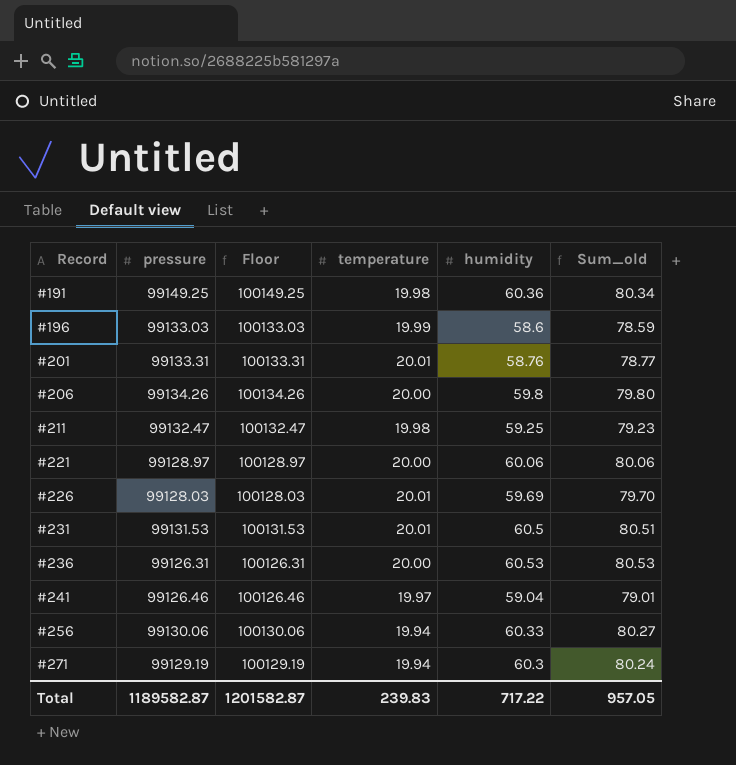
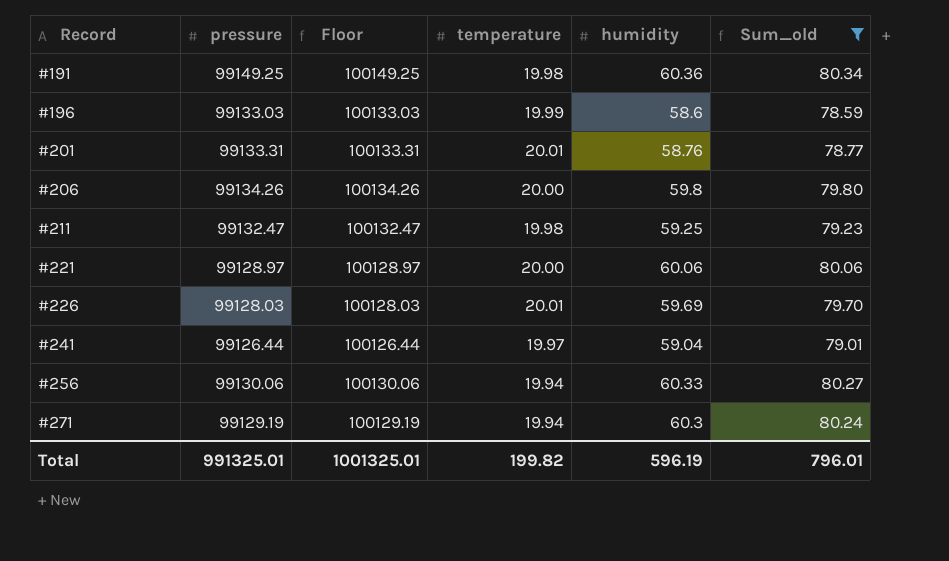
filter: none -> Sum_old <= 80.34
#241 | pressure: 99126.46 -> 99126.44
#241 | Floor: 100126.46 -> 100126.44
Total | pressure: 1189582.87 -> 991325.01
Total | Floor: 1201582.87 -> 1001325.01
Total | temperature: 239.83 -> 199.82
Total | humidity: 717.22 -> 596.19
Total | Sum_old: 957.05 -> 796.01

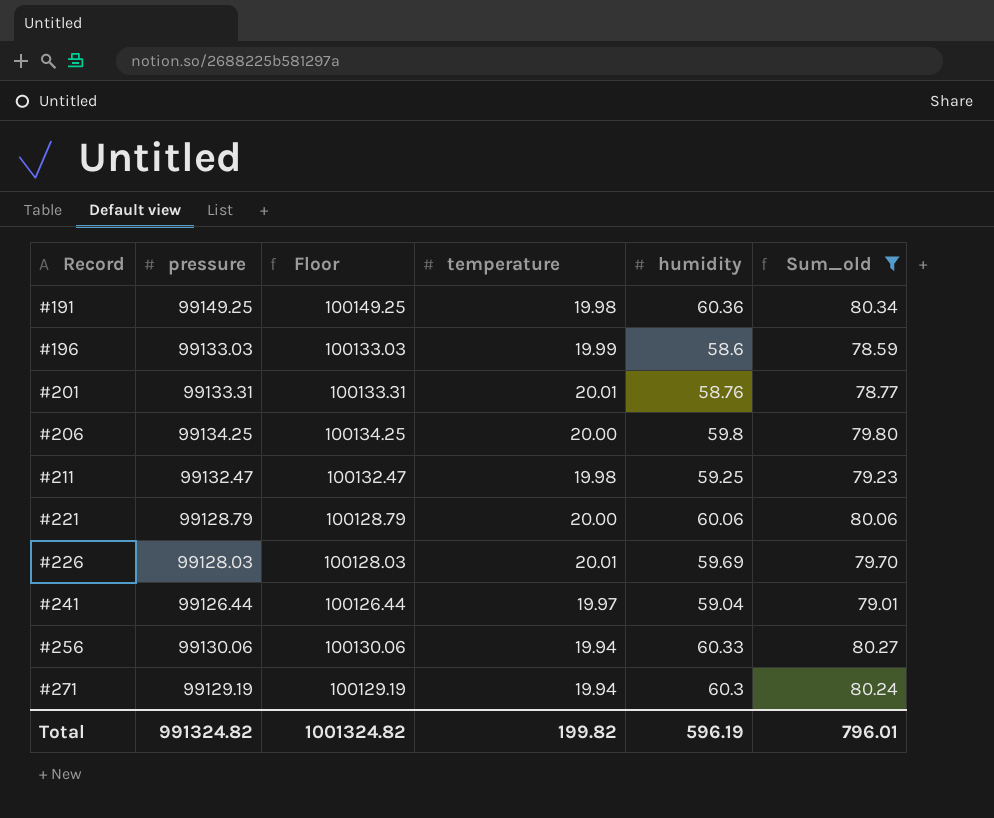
#206 | pressure: 99134.26 -> 99134.25
#206 | Floor: 100134.26 -> 100134.25
#221 | pressure: 99128.97 -> 99128.79
#221 | Floor: 100128.97 -> 100128.79
Total | pressure: 991325.01 -> 991324.82
Total | Floor: 1001325.01 -> 1001324.82

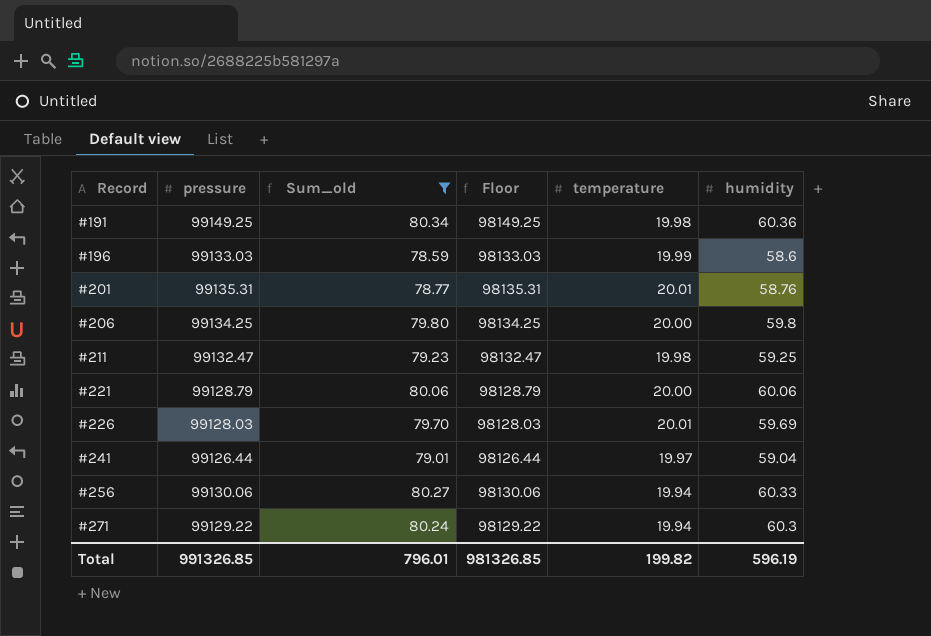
column Sum_old | position: 6 -> 3
column Floor | formula: [pressure] + 1000 -> [pressure] - 1000
#201 | pressure: 99133.31 -> 99135.31
#271 | pressure: 99129.19 -> 99129.22
Total | pressure: 991324.82 -> 991326.85
Total | Floor: 1001324.82 -> 981326.85

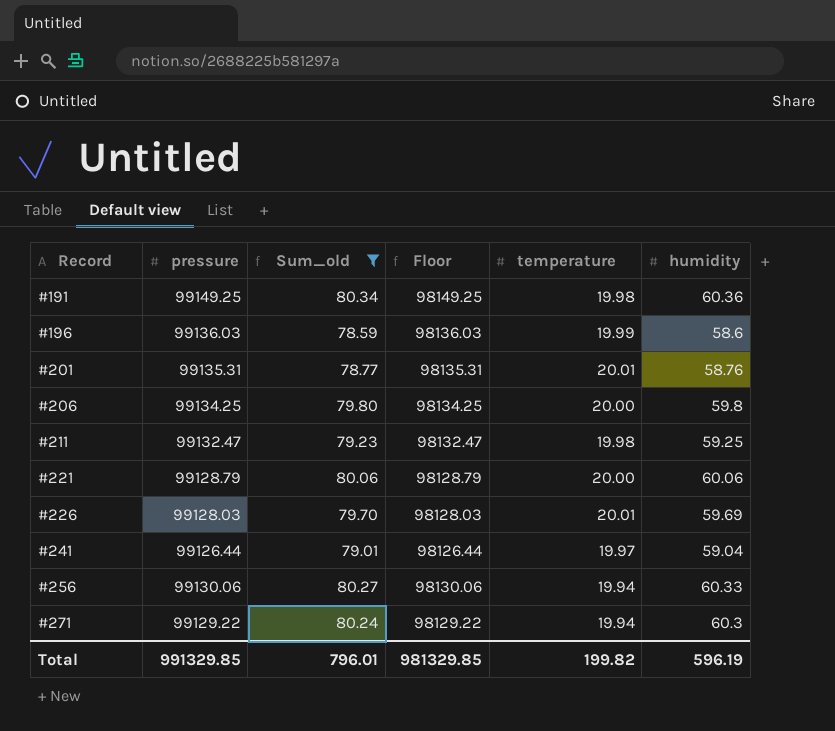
#196 | pressure: 99133.03 -> 99136.03
#196 | Floor: 98133.03 -> 98136.03
Total | pressure: 991326.85 -> 991329.85
Total | Floor: 981326.85 -> 981329.85

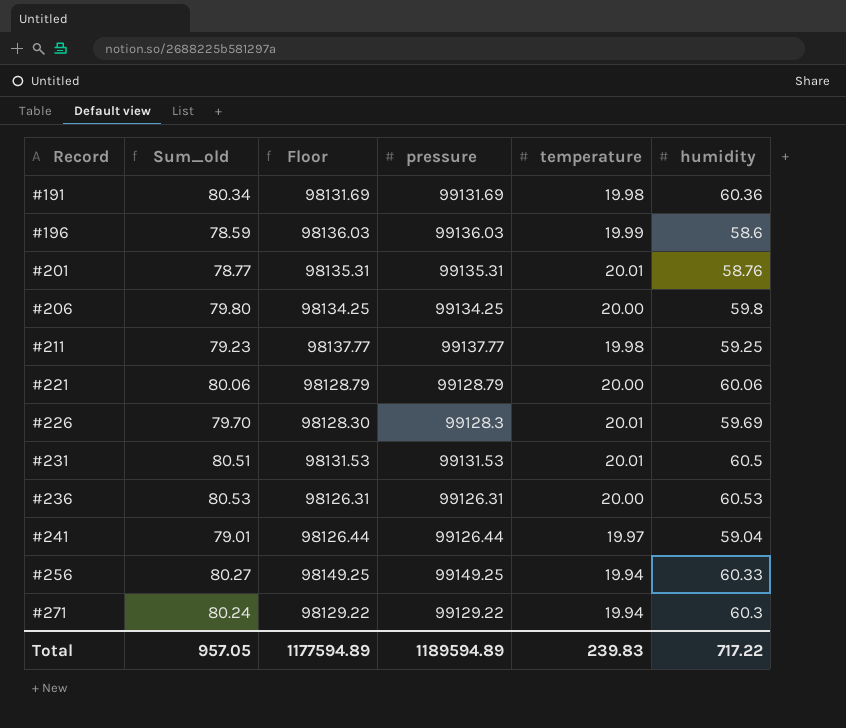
filter: Sum_old <= 80.34 -> none
column pressure | position: 2 -> 4
#191 | Floor: 98149.25 -> 98131.69
#191 | pressure: 99149.25 -> 99131.69
#211 | Floor: 98132.47 -> 98137.77
#211 | pressure: 99132.47 -> 99137.77
#226 | Floor: 98128.03 -> 98128.30
#226 | pressure: 99128.03 -> 99128.3
#256 | Floor: 98130.06 -> 98149.25
#256 | pressure: 99130.06 -> 99149.25
Total | Sum_old: 796.01 -> 957.05
Total | Floor: 981329.85 -> 1177594.89
Total | pressure: 991329.85 -> 1189594.89
Total | temperature: 199.82 -> 239.83
Total | humidity: 596.19 -> 717.22

